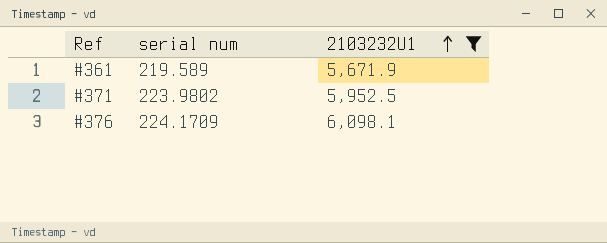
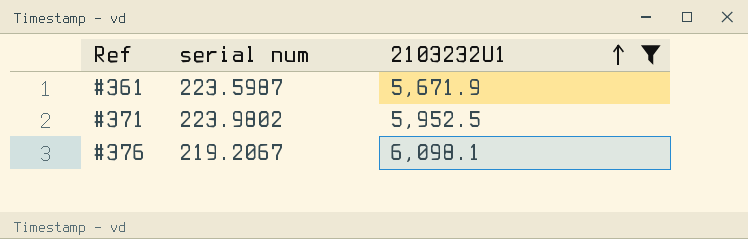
#361 | serial num: 219.589 -> 223.5987
#376 | serial num: 224.1709 -> 219.2067

